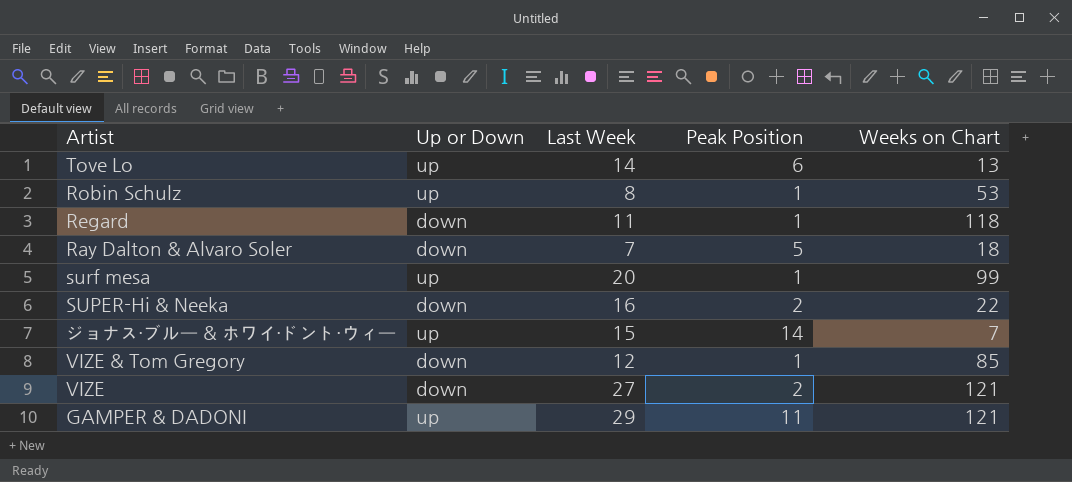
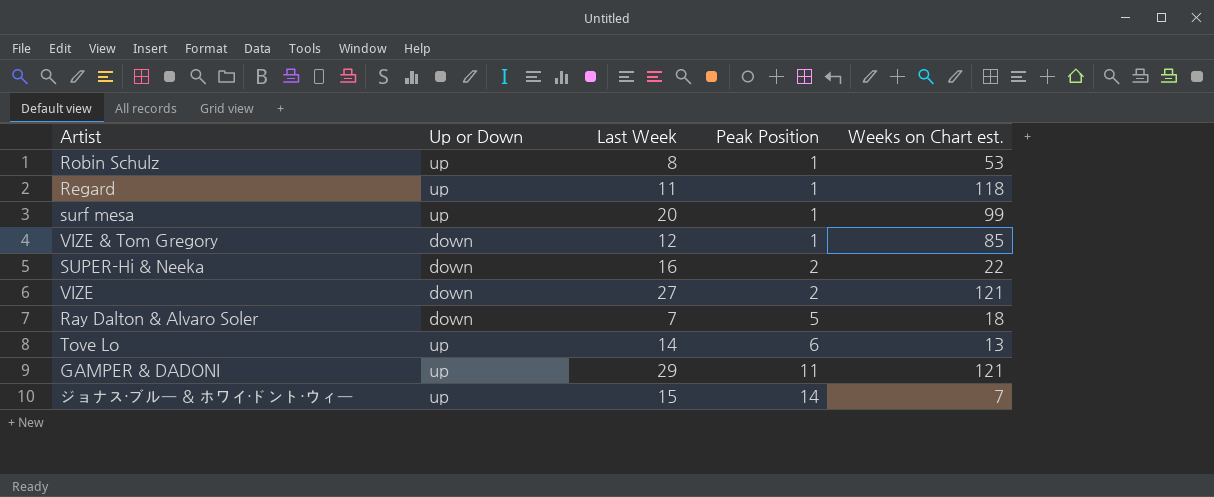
row order: none -> Peak Position ascending
column name: Weeks on Chart -> Weeks on Chart est.
Regard | Up or Down: down -> up

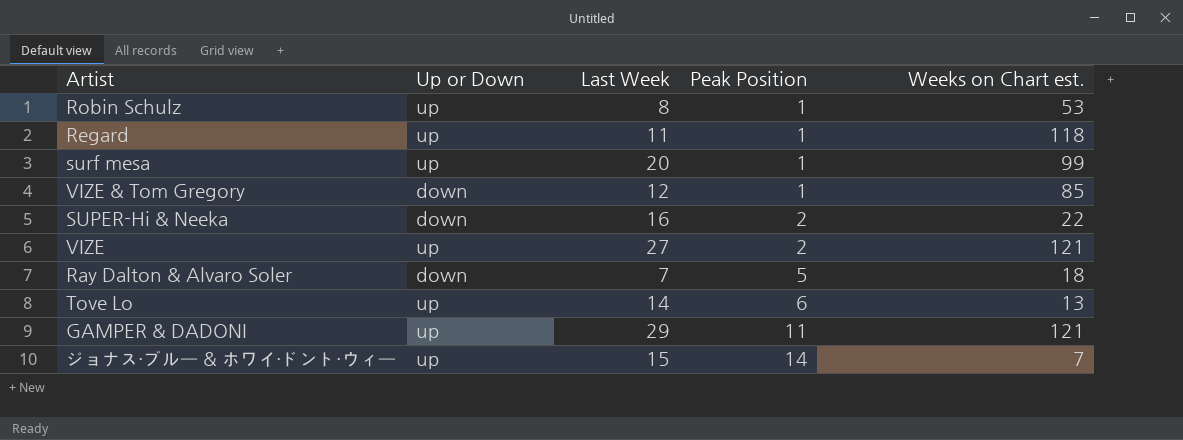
VIZE | Up or Down: down -> up

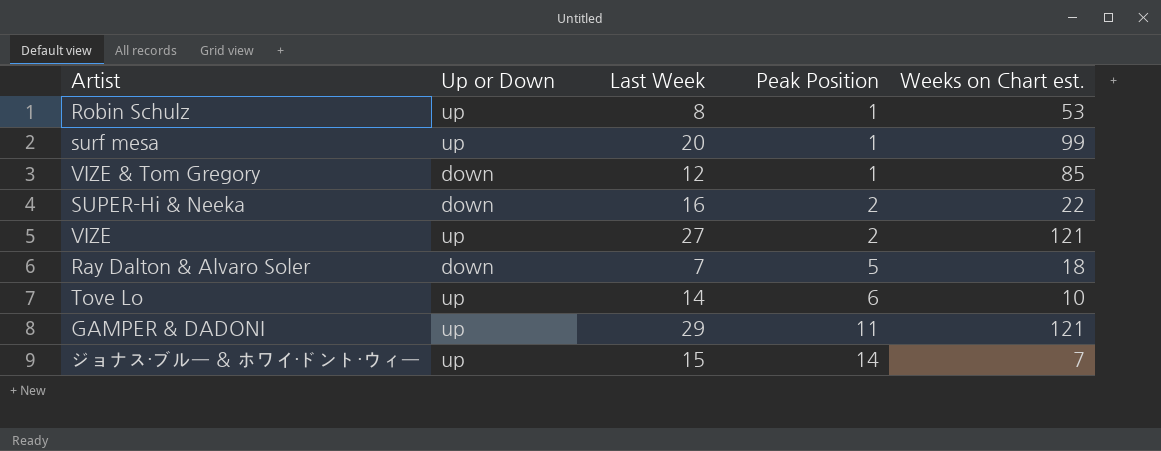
row Regard: up | 11 | 1 | 118 -> none
Tove Lo | Weeks on Chart est.: 13 -> 10

